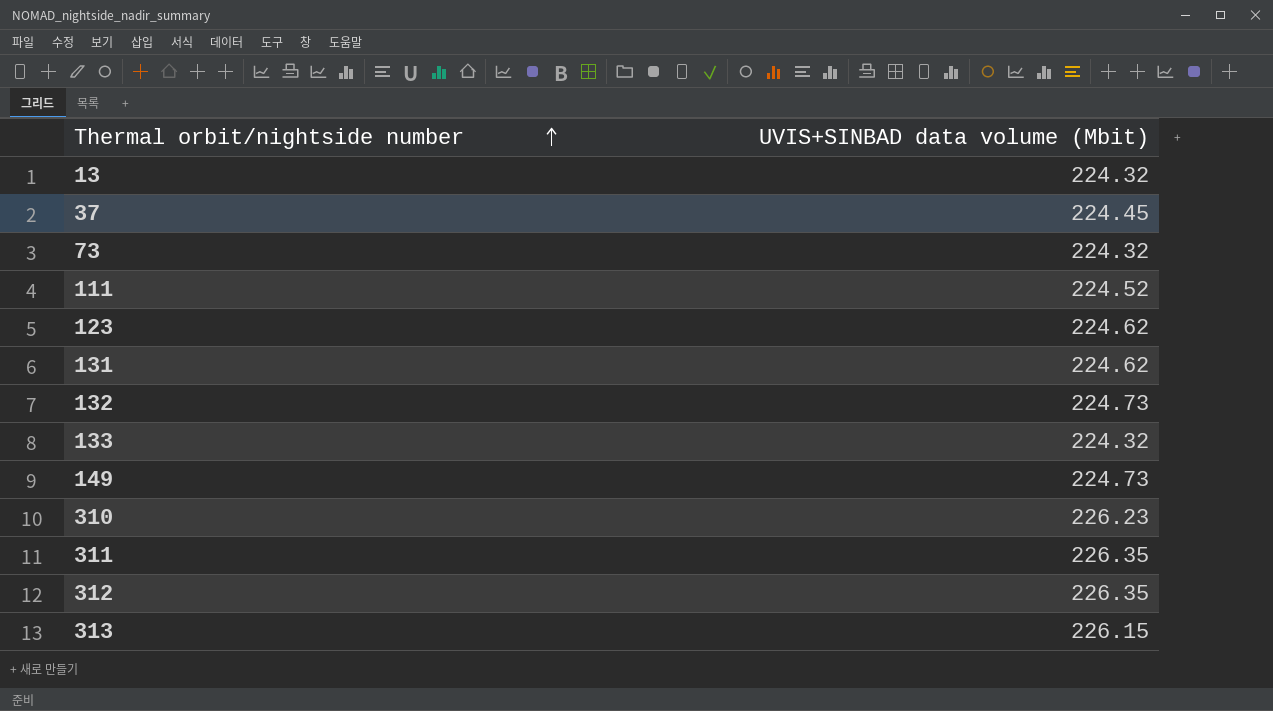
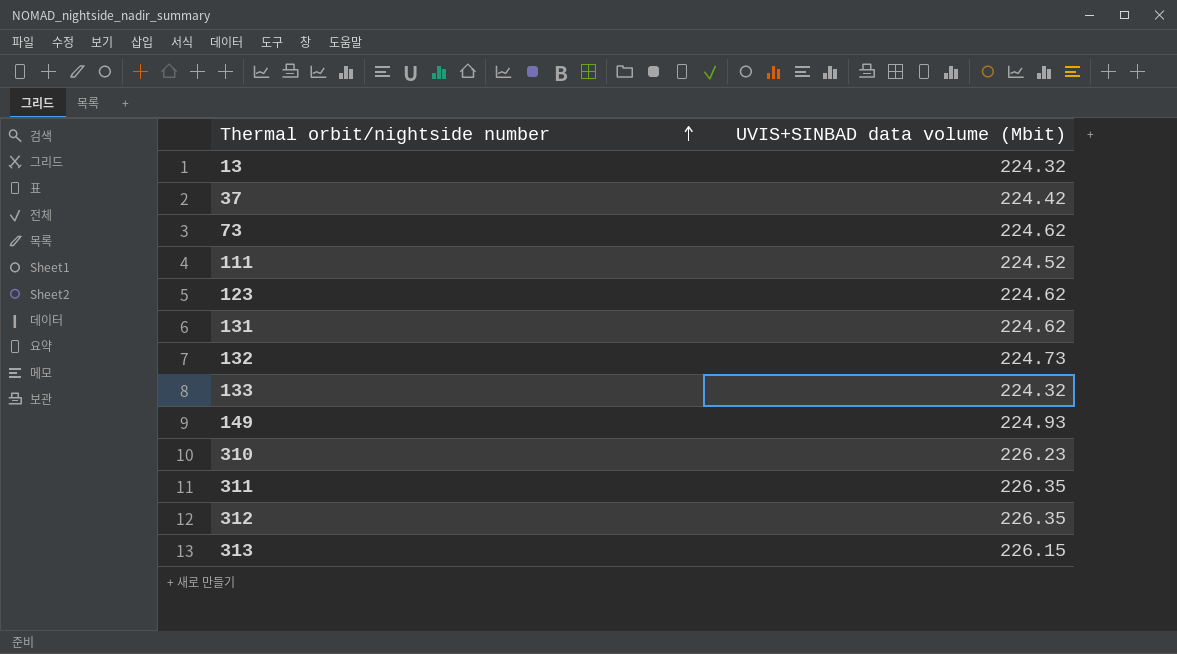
37 | UVIS+SINBAD data volume (Mbit): 224.45 -> 224.42
73 | UVIS+SINBAD data volume (Mbit): 224.32 -> 224.62
149 | UVIS+SINBAD data volume (Mbit): 224.73 -> 224.93

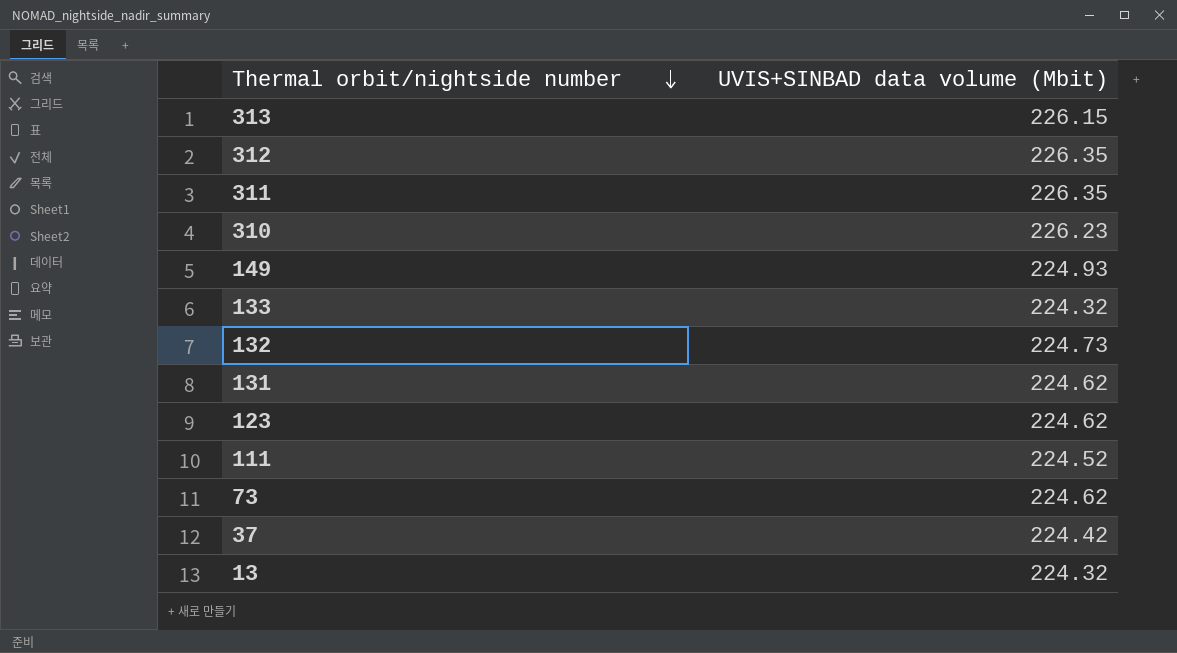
row order: Thermal orbit/nightside number ascending -> Thermal orbit/nightside number descending

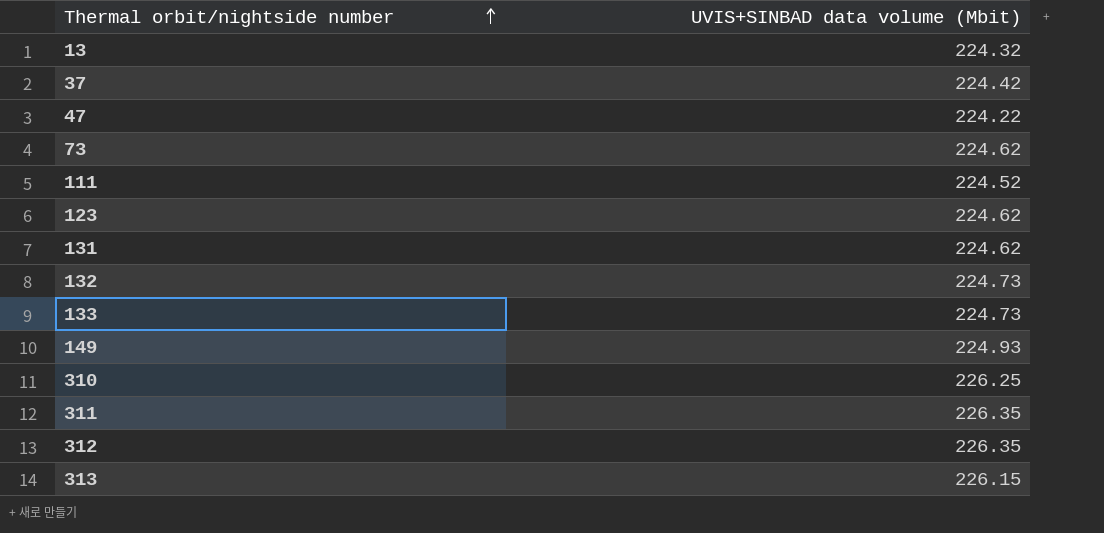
row order: Thermal orbit/nightside number descending -> Thermal orbit/nightside number ascending
row 47: none -> 224.22
133 | UVIS+SINBAD data volume (Mbit): 224.32 -> 224.73
310 | UVIS+SINBAD data volume (Mbit): 226.23 -> 226.25

